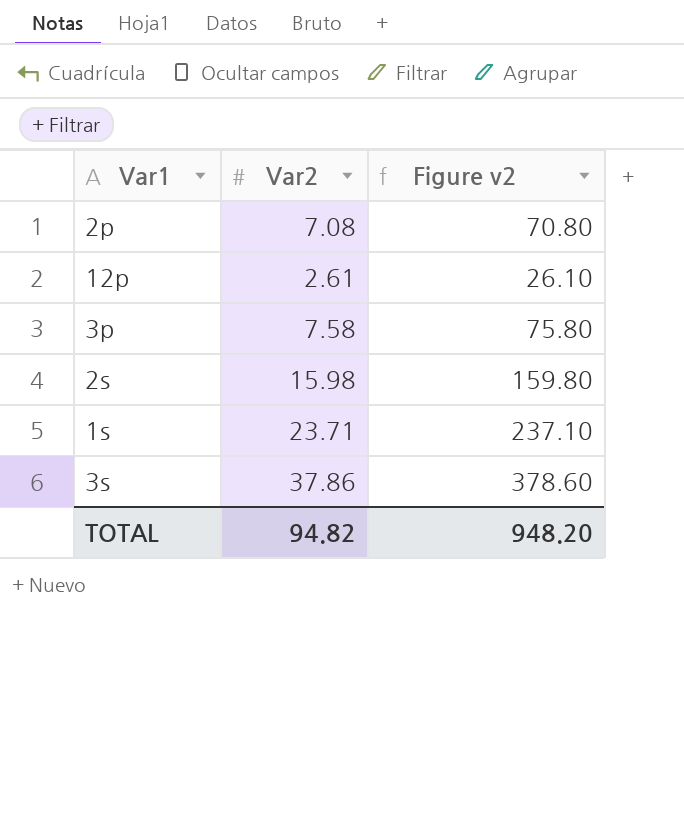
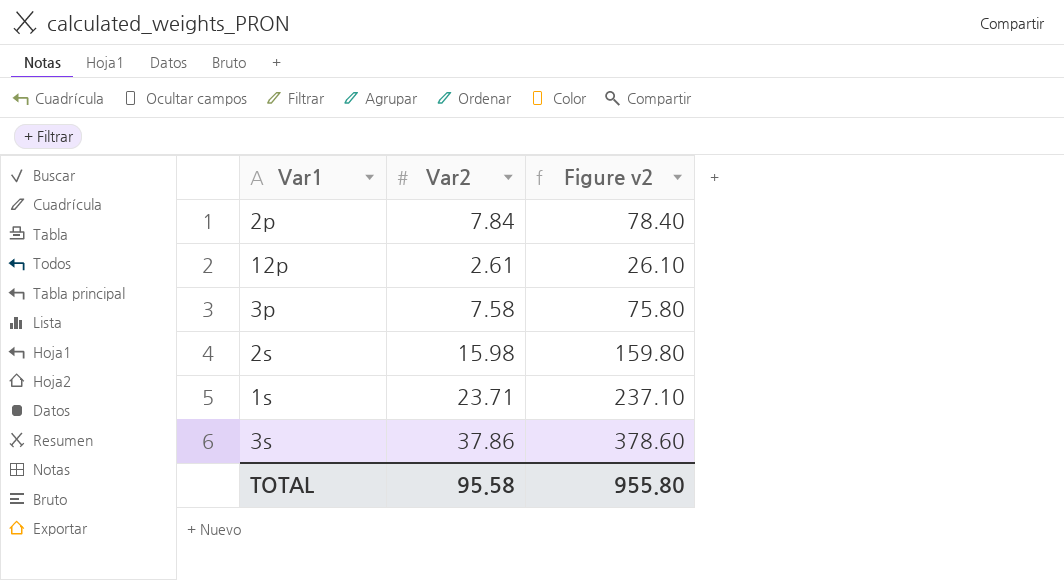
2p | Var2: 7.08 -> 7.84
2p | Figure v2: 70.80 -> 78.40
TOTAL | Var2: 94.82 -> 95.58
TOTAL | Figure v2: 948.20 -> 955.80

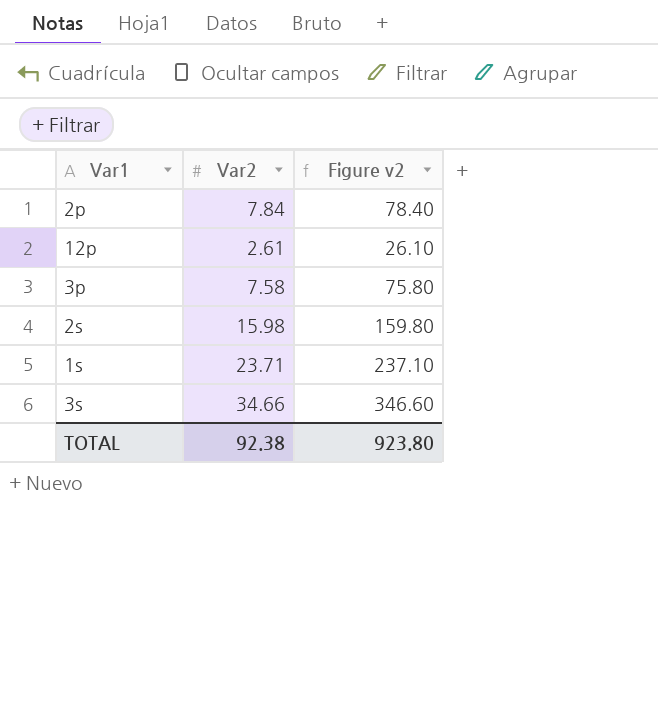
3s | Var2: 37.86 -> 34.66
3s | Figure v2: 378.60 -> 346.60
TOTAL | Var2: 95.58 -> 92.38
TOTAL | Figure v2: 955.80 -> 923.80

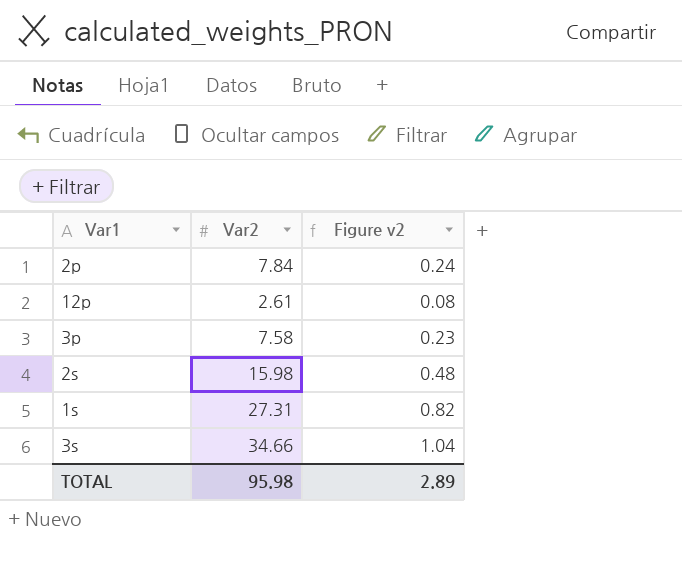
column Figure v2 | formula: [Var2] * 10 -> [Var2] * 0.03
1s | Var2: 23.71 -> 27.31
TOTAL | Var2: 92.38 -> 95.98
TOTAL | Figure v2: 923.80 -> 2.89

